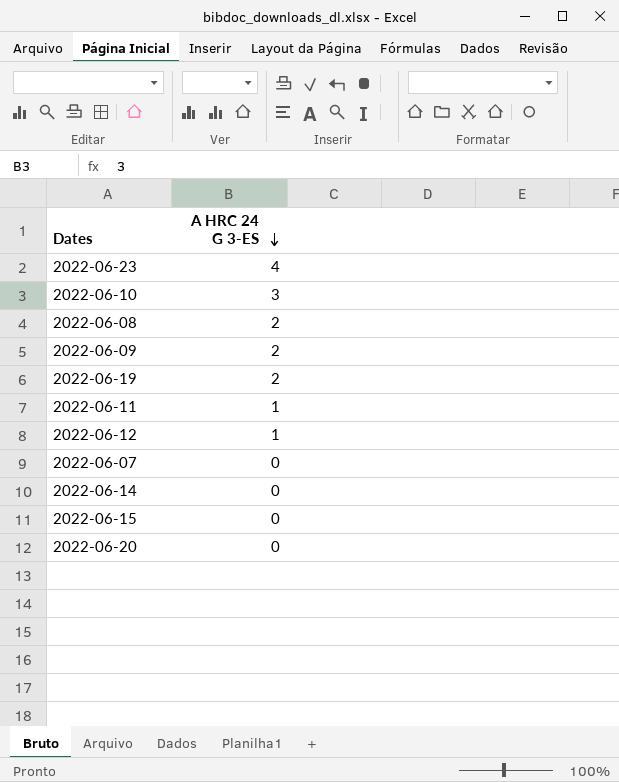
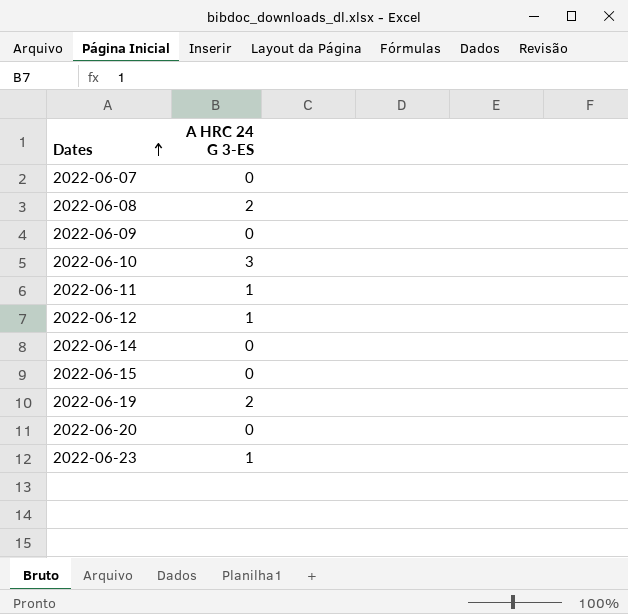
row order: A HRC 24 G 3-ES descending -> Dates ascending
2022-06-09 | A HRC 24 G 3-ES: 2 -> 0
2022-06-23 | A HRC 24 G 3-ES: 4 -> 1

